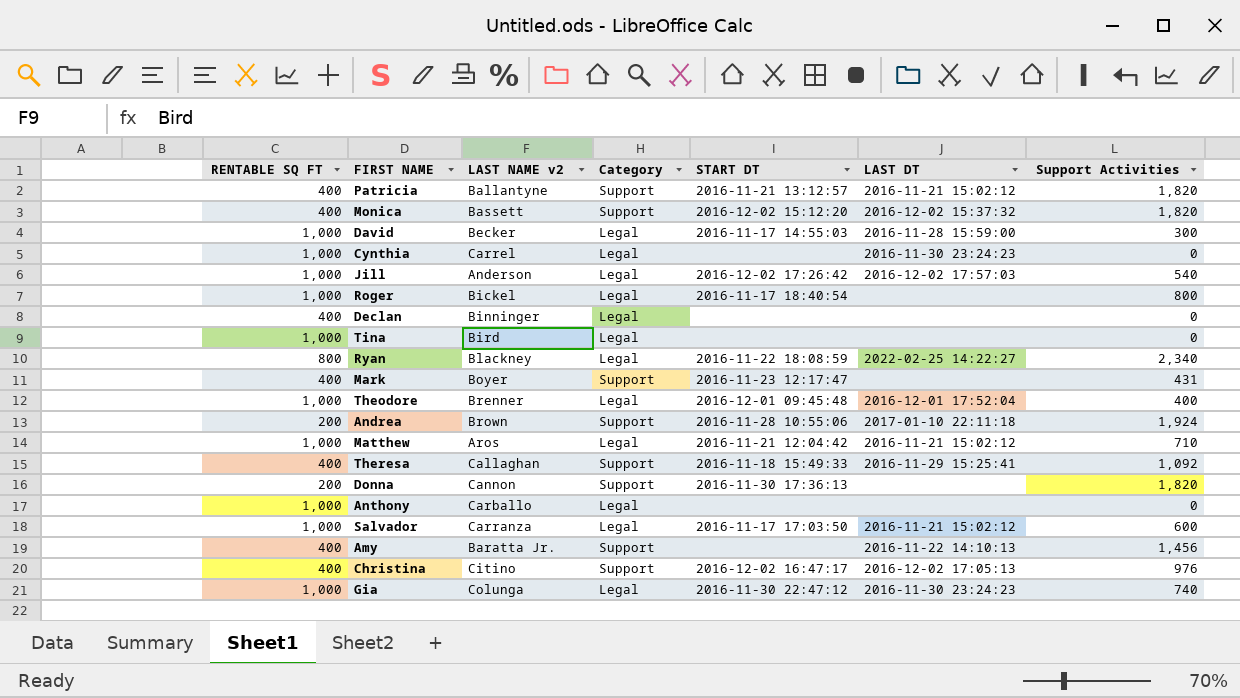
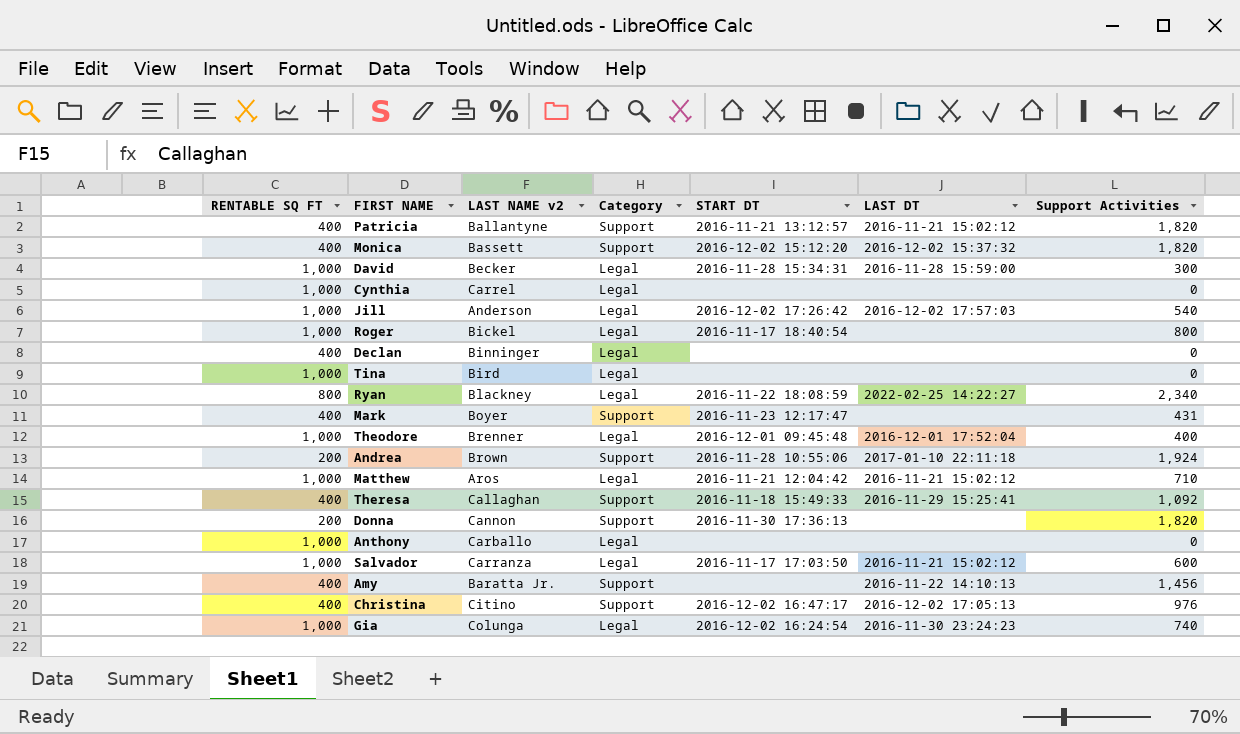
David | START DT: 2016-11-17 14:55:03 -> 2016-11-28 15:34:31
Cynthia | LAST DT: 2016-11-30 23:24:23 -> none
Gia | START DT: 2016-11-30 22:47:12 -> 2016-12-02 16:24:54

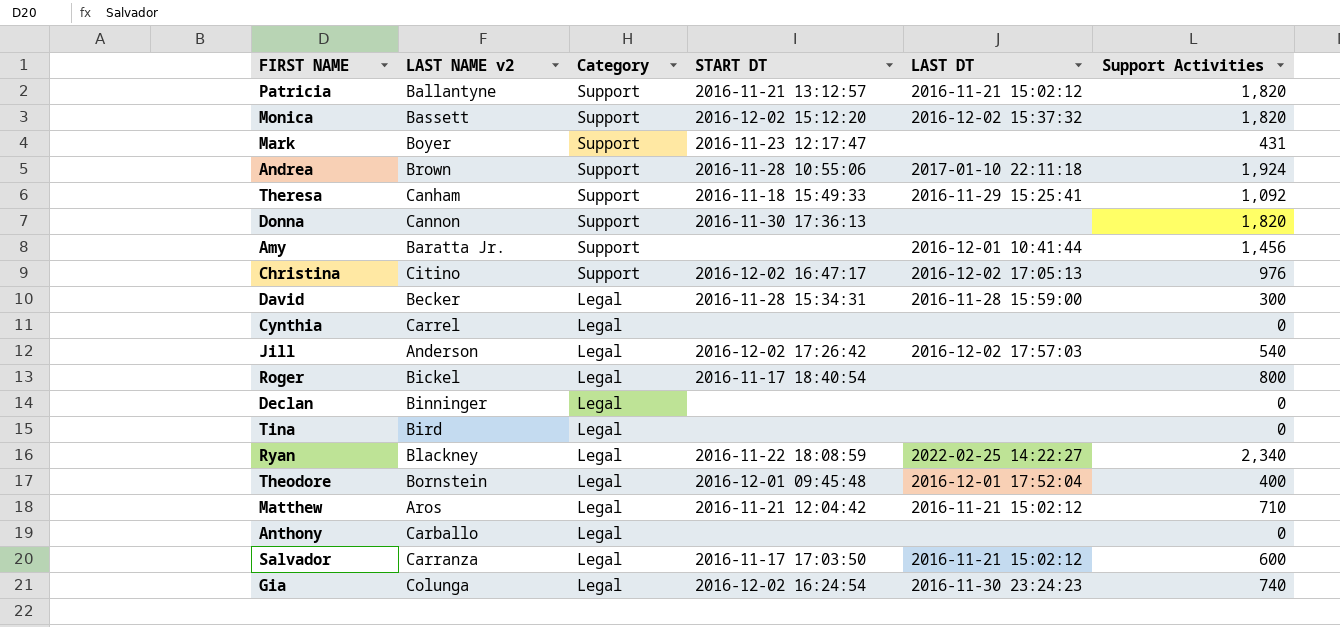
row order: none -> Category descending
column RENTABLE SQ FT | position: 1 -> none
Theresa | LAST NAME v2: Callaghan -> Canham
Amy | LAST DT: 2016-11-22 14:10:13 -> 2016-12-01 10:41:44
Theodore | LAST NAME v2: Brenner -> Bornstein

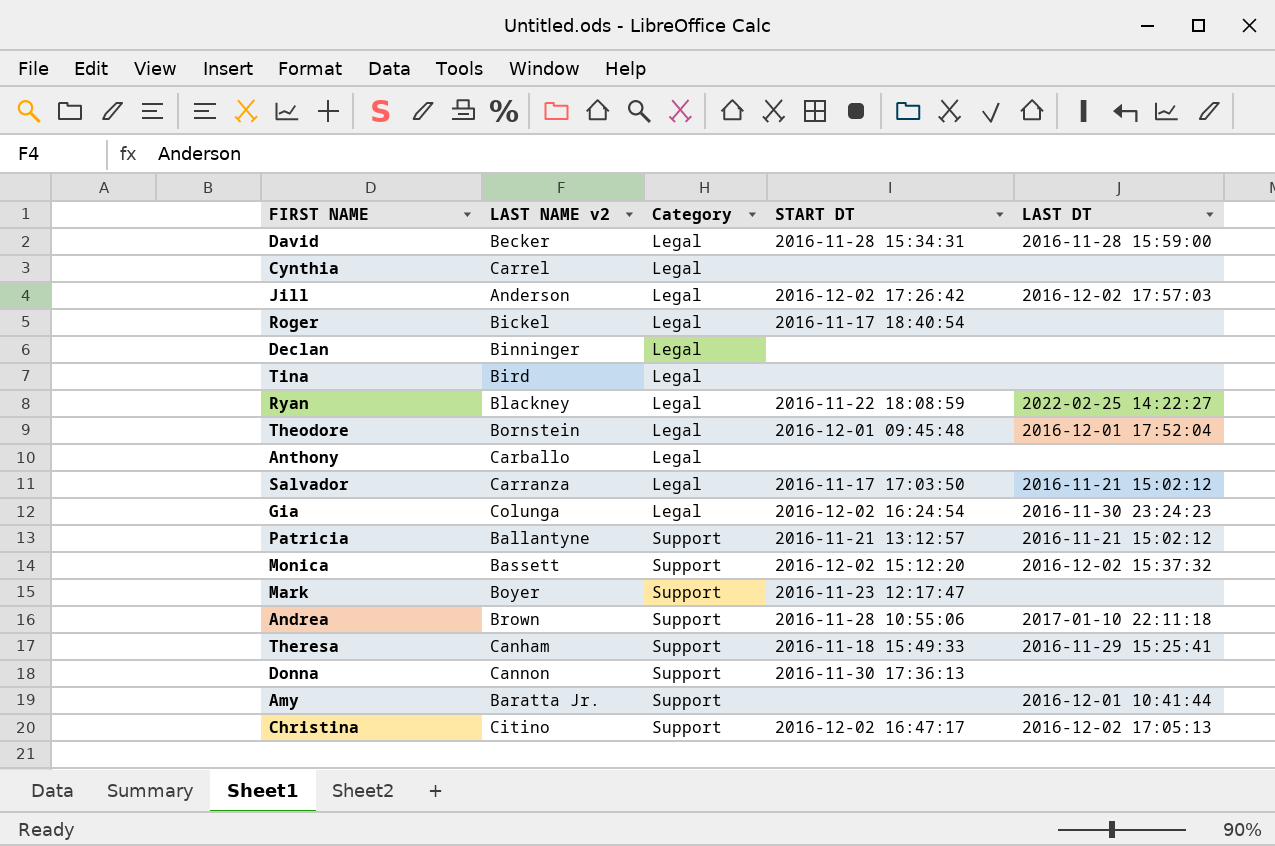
row order: Category descending -> Category ascending
column Support Activities | position: 6 -> none
row Matthew: Aros | Legal | 2016-11-21 12:04:42 | 2016-11-21 15:02:12 | 710 -> none

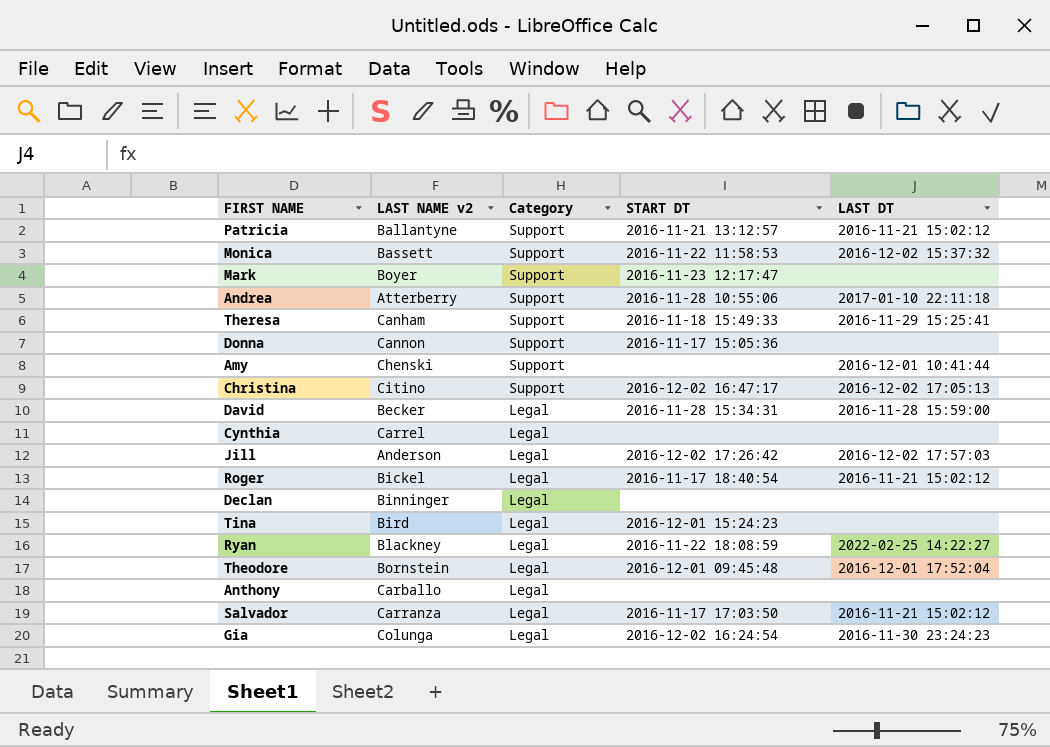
row order: Category ascending -> Category descending
Monica | START DT: 2016-12-02 15:12:20 -> 2016-11-22 11:58:53
Andrea | LAST NAME v2: Brown -> Atterberry
Donna | START DT: 2016-11-30 17:36:13 -> 2016-11-17 15:05:36
Amy | LAST NAME v2: Baratta Jr. -> Chenski
Roger | LAST DT: none -> 2016-11-21 15:02:12
Tina | START DT: none -> 2016-12-01 15:24:23

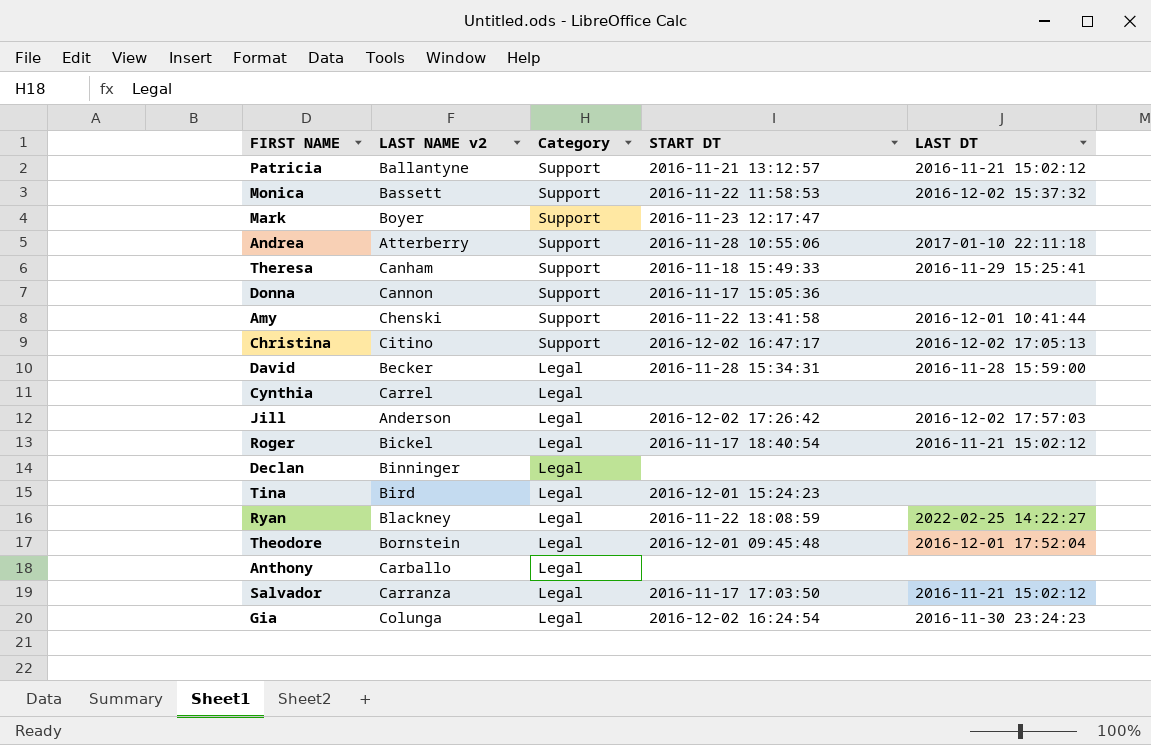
Amy | START DT: none -> 2016-11-22 13:41:58

